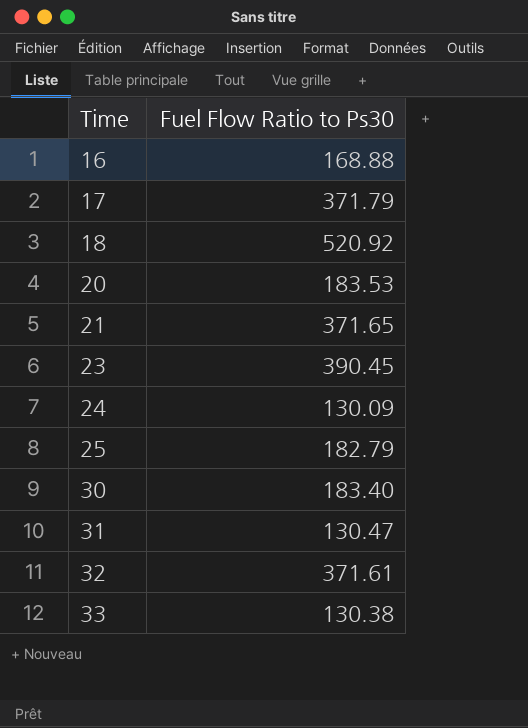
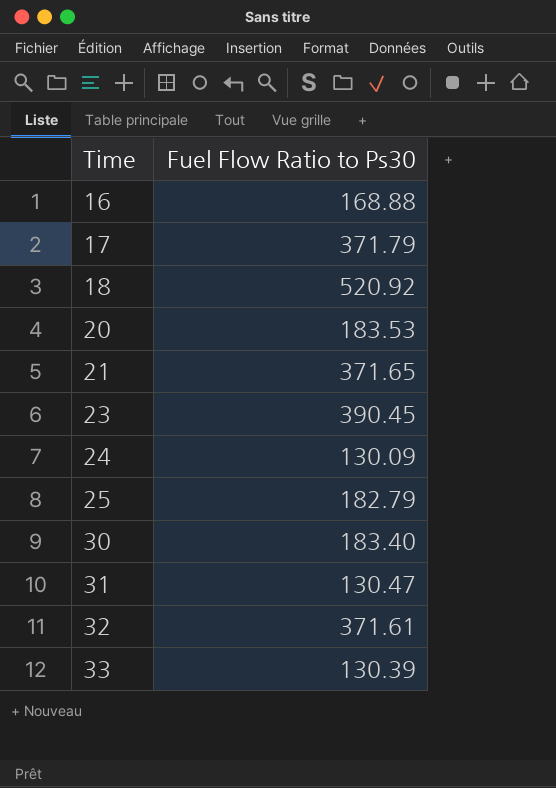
33 | Fuel Flow Ratio to Ps30: 130.38 -> 130.39

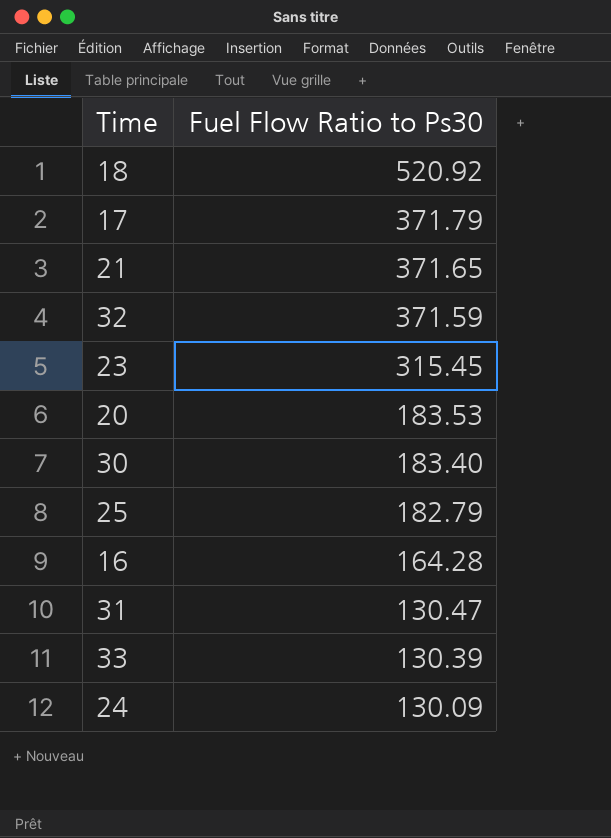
row order: Time ascending -> Fuel Flow Ratio to Ps30 descending
32 | Fuel Flow Ratio to Ps30: 371.61 -> 371.59
23 | Fuel Flow Ratio to Ps30: 390.45 -> 315.45
16 | Fuel Flow Ratio to Ps30: 168.88 -> 164.28

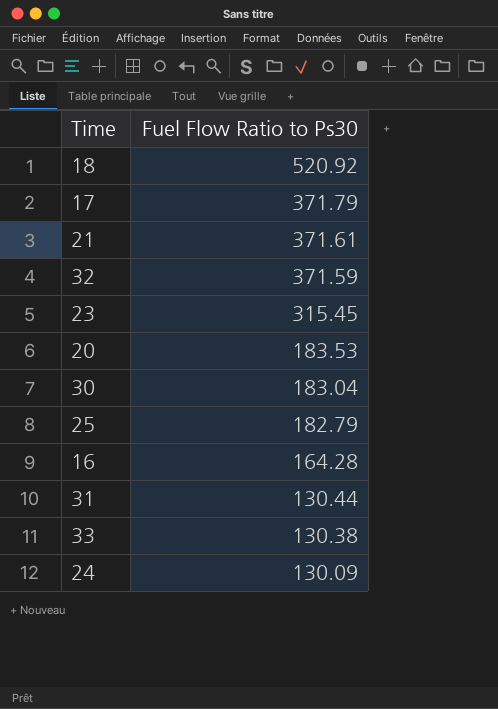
21 | Fuel Flow Ratio to Ps30: 371.65 -> 371.61
30 | Fuel Flow Ratio to Ps30: 183.40 -> 183.04
31 | Fuel Flow Ratio to Ps30: 130.47 -> 130.44
33 | Fuel Flow Ratio to Ps30: 130.39 -> 130.38

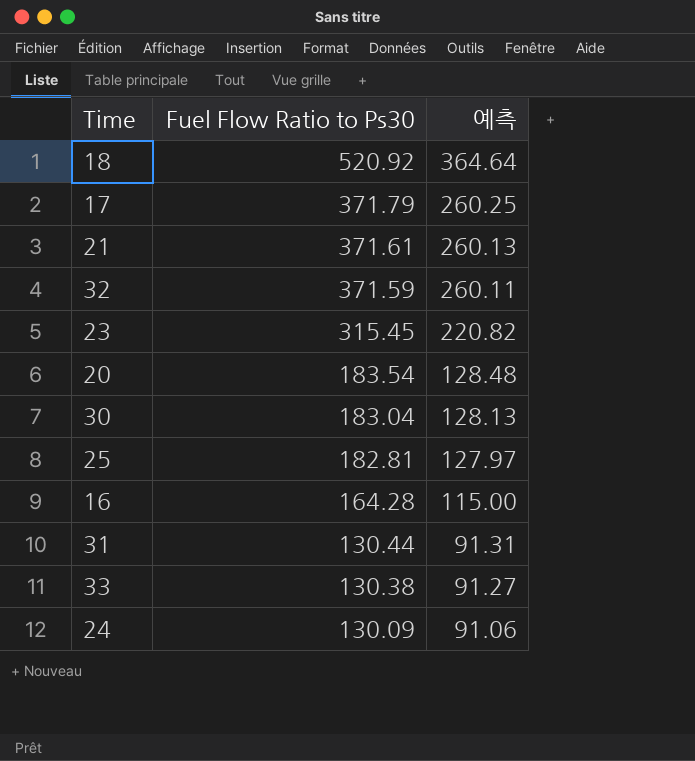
column 예측 | formula: none -> [Fuel Flow Ratio to Ps30] * 0.7
20 | Fuel Flow Ratio to Ps30: 183.53 -> 183.54
25 | Fuel Flow Ratio to Ps30: 182.79 -> 182.81

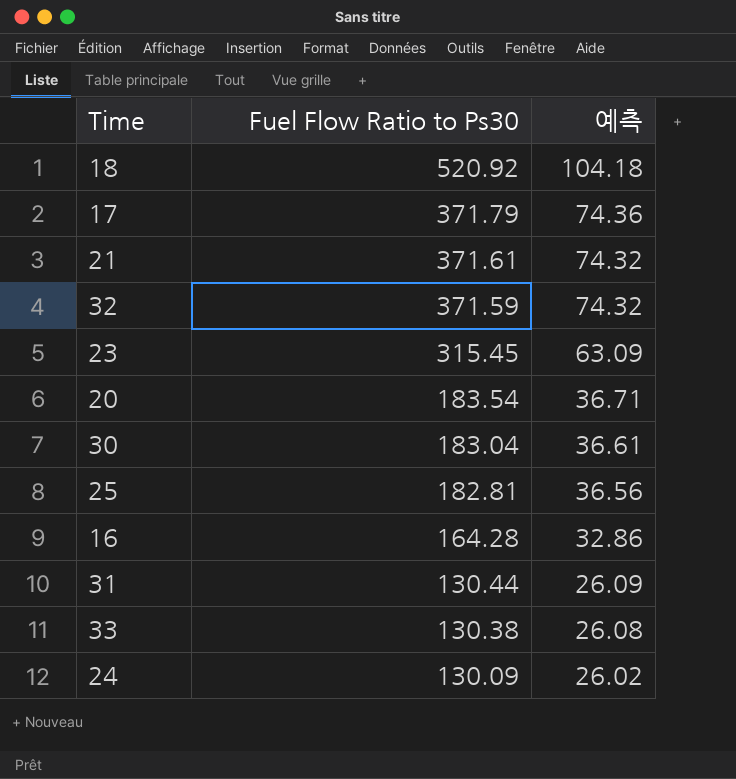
column 예측 | formula: [Fuel Flow Ratio to Ps30] * 0.7 -> [Fuel Flow Ratio to Ps30] * 0.2

